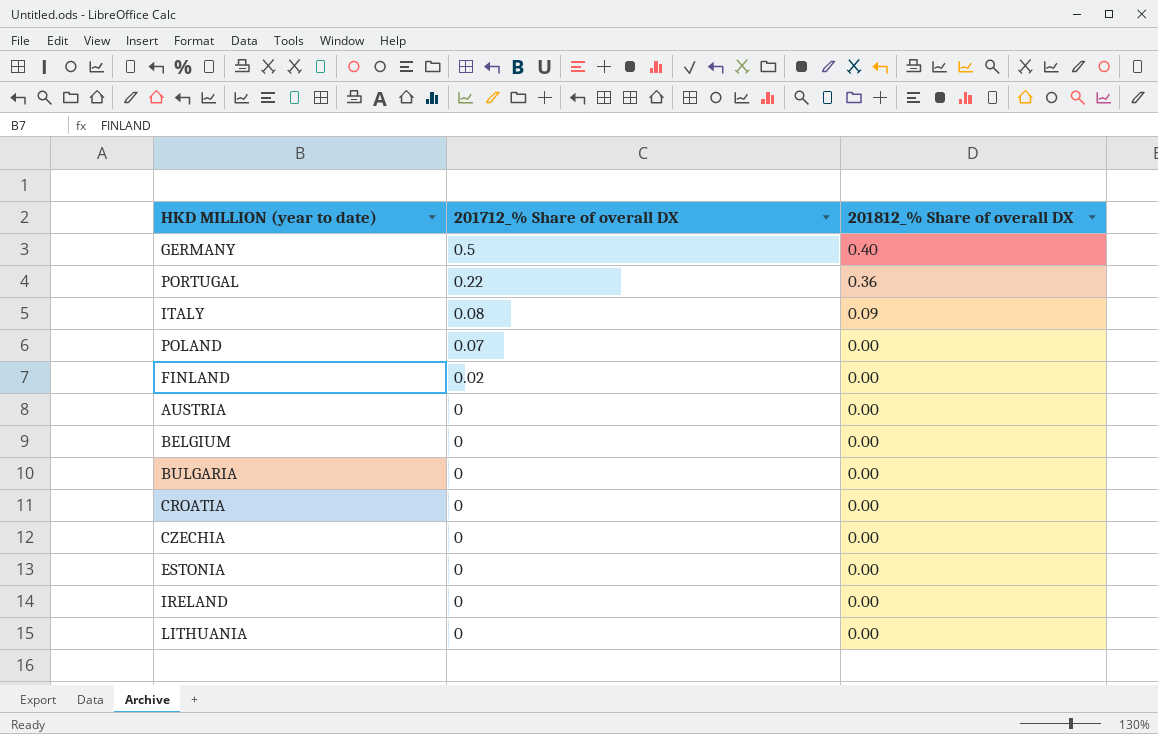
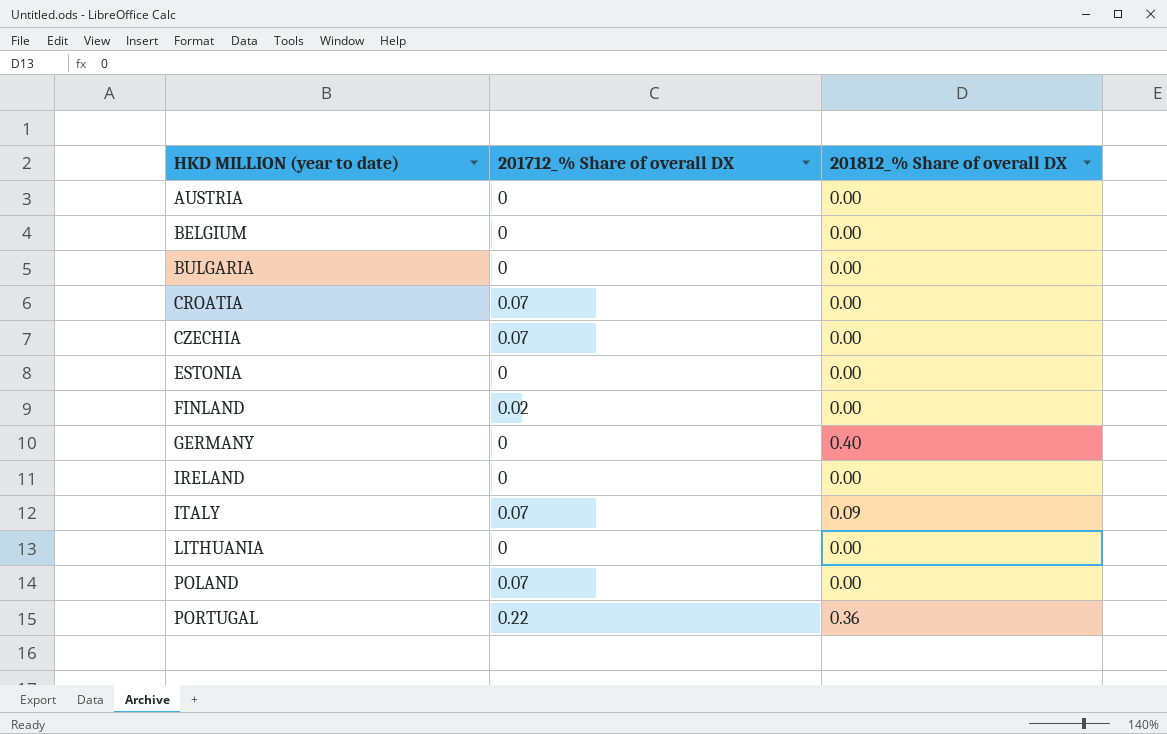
row order: 201712_% Share of overall DX descending -> HKD MILLION (year to date) ascending
CROATIA | 201712_% Share of overall DX: 0 -> 0.07
CZECHIA | 201712_% Share of overall DX: 0 -> 0.07
GERMANY | 201712_% Share of overall DX: 0.5 -> 0
ITALY | 201712_% Share of overall DX: 0.08 -> 0.07

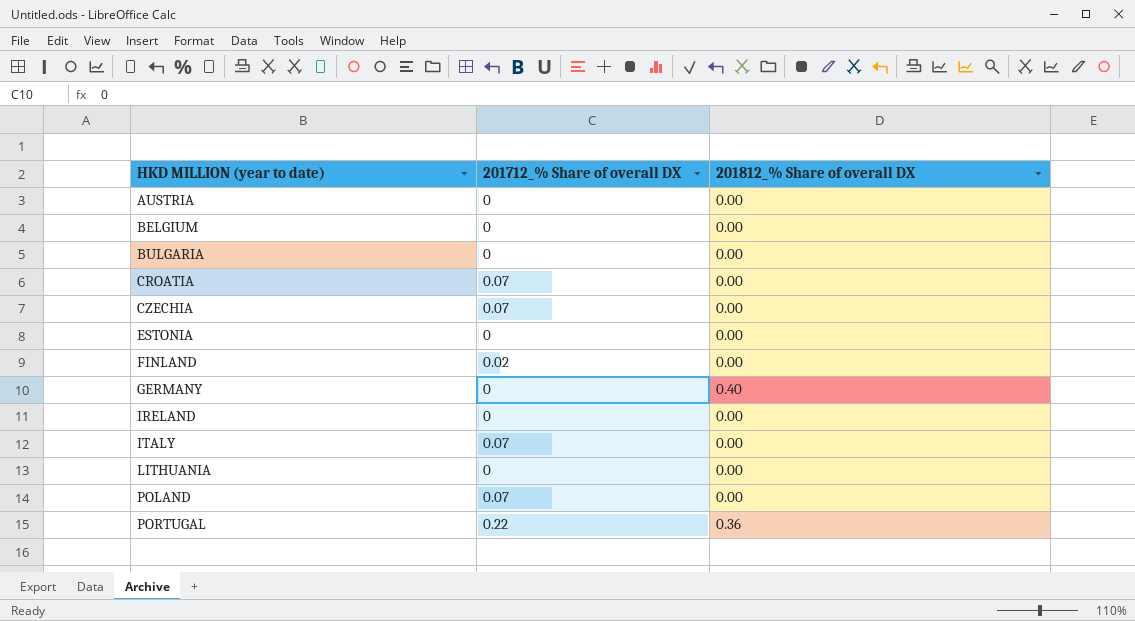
ITALY | 201812_% Share of overall DX: 0.09 -> 0.00

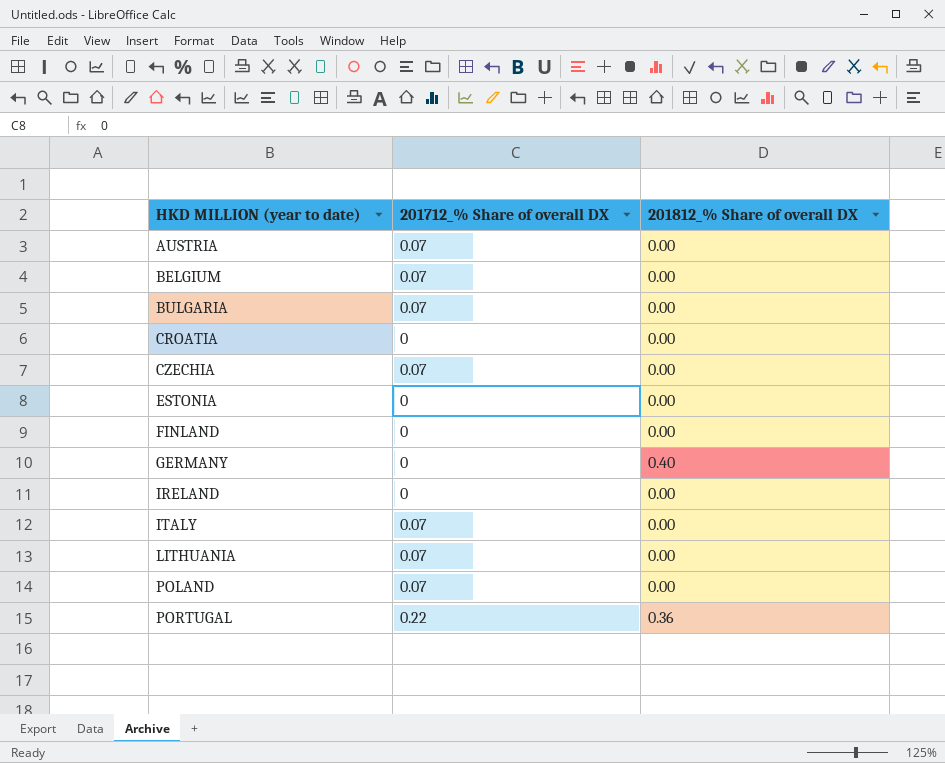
AUSTRIA | 201712_% Share of overall DX: 0 -> 0.07
BELGIUM | 201712_% Share of overall DX: 0 -> 0.07
BULGARIA | 201712_% Share of overall DX: 0 -> 0.07
CROATIA | 201712_% Share of overall DX: 0.07 -> 0
FINLAND | 201712_% Share of overall DX: 0.02 -> 0
LITHUANIA | 201712_% Share of overall DX: 0 -> 0.07

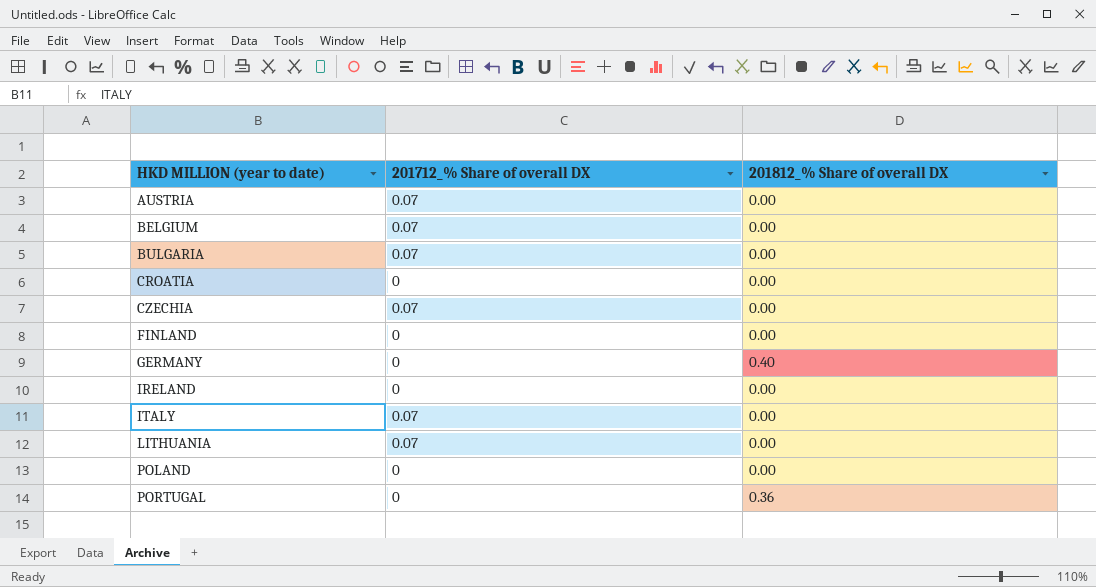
row ESTONIA: 0 | 0.00 -> none
POLAND | 201712_% Share of overall DX: 0.07 -> 0
PORTUGAL | 201712_% Share of overall DX: 0.22 -> 0

